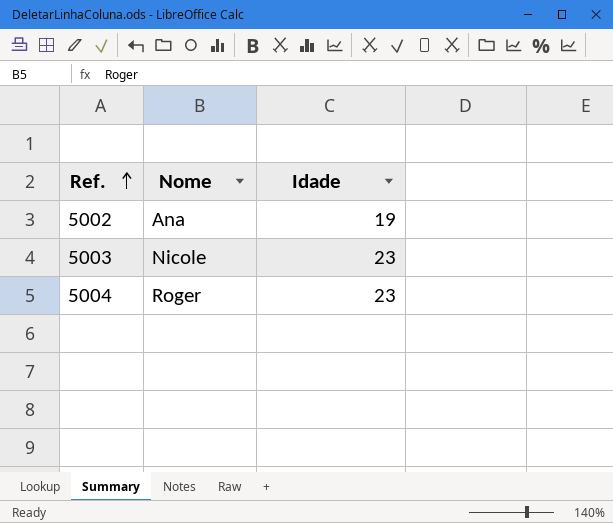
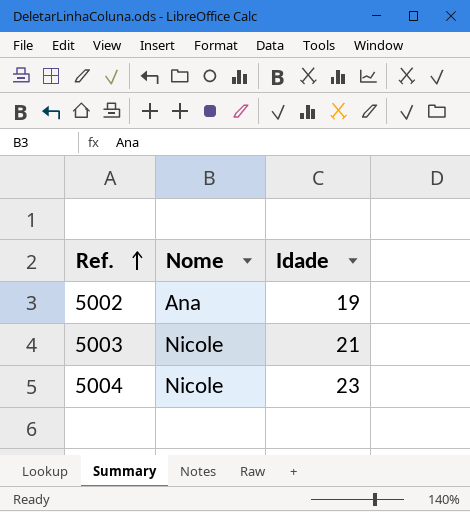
5003 | Idade: 23 -> 21
5004 | Nome: Roger -> Nicole

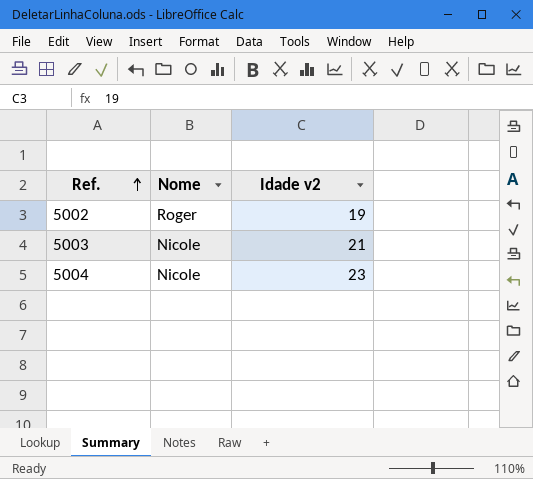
column name: Idade -> Idade v2
5002 | Nome: Ana -> Roger

